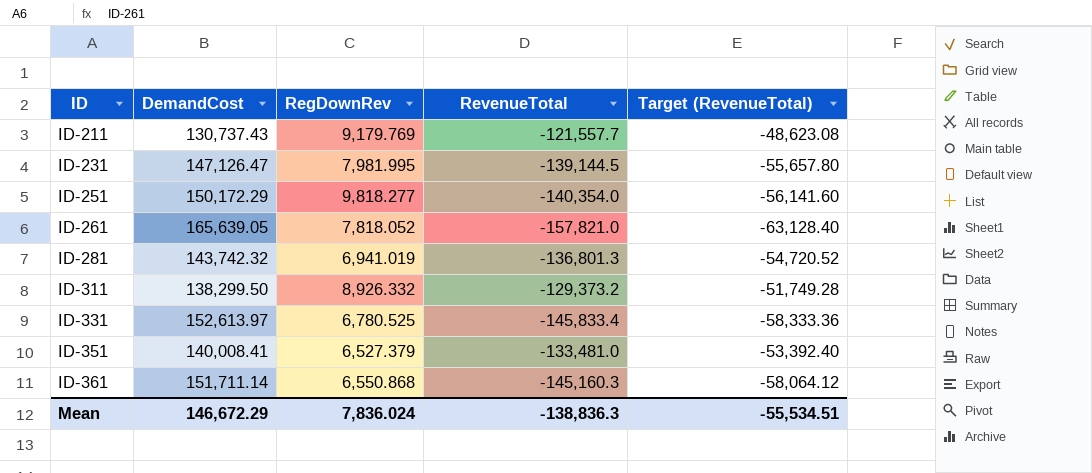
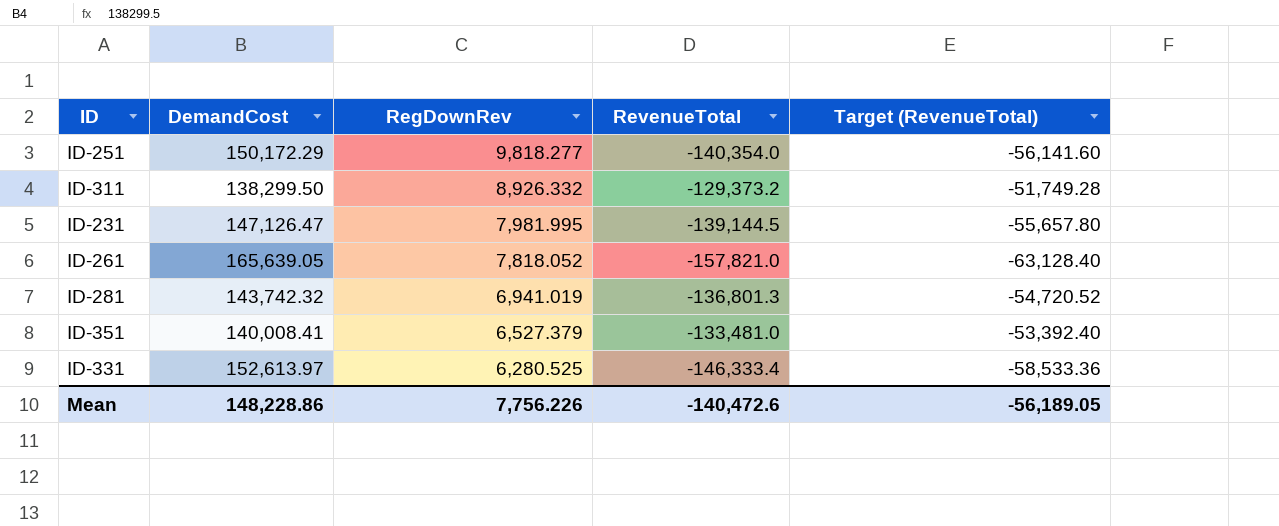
row order: ID ascending -> RegDownRev descending
row ID-211: 130,737.43 | 9,179.769 | -121,557.7 | -48,623.08 -> none
row ID-361: 151,711.14 | 6,550.868 | -145,160.3 | -58,064.12 -> none
ID-331 | RegDownRev: 6,780.525 -> 6,280.525
ID-331 | RevenueTotal: -145,833.4 -> -146,333.4
ID-331 | Target (RevenueTotal): -58,333.36 -> -58,533.36
Mean | DemandCost: 146,672.29 -> 148,228.86
Mean | RegDownRev: 7,836.024 -> 7,756.226
Mean | RevenueTotal: -138,836.3 -> -140,472.6
Mean | Target (RevenueTotal): -55,534.51 -> -56,189.05

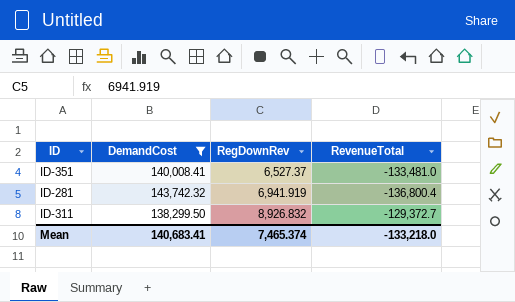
filter: none -> DemandCost <= 143,742.32
row order: RegDownRev descending -> RegDownRev ascending
column Target (RevenueTotal) | formula: [RevenueTotal] * 0.4 -> none
ID-351 | RegDownRev: 6,527.379 -> 6,527.37
ID-281 | RegDownRev: 6,941.019 -> 6,941.919
ID-281 | RevenueTotal: -136,801.3 -> -136,800.4
ID-311 | RegDownRev: 8,926.332 -> 8,926.832
ID-311 | RevenueTotal: -129,373.2 -> -129,372.7
Mean | DemandCost: 148,228.86 -> 140,683.41
Mean | RegDownRev: 7,756.226 -> 7,465.374
Mean | RevenueTotal: -140,472.6 -> -133,218.0

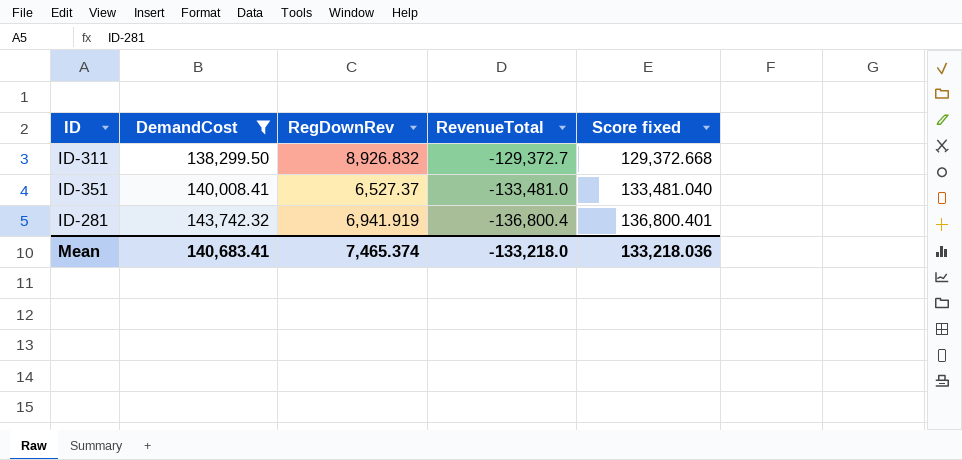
row order: RegDownRev ascending -> DemandCost ascending
column Score fixed | formula: none -> [DemandCost] - [RegDownRev]

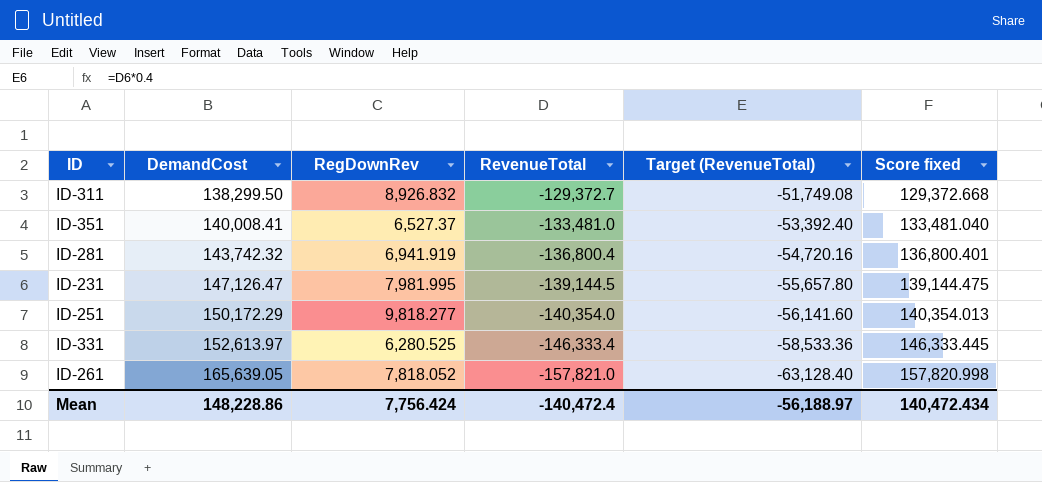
filter: DemandCost <= 143,742.32 -> none
column Target (RevenueTotal) | formula: none -> [RevenueTotal] * 0.4
Mean | DemandCost: 140,683.41 -> 148,228.86
Mean | RegDownRev: 7,465.374 -> 7,756.424
Mean | RevenueTotal: -133,218.0 -> -140,472.4
Mean | Score fixed: 133,218.036 -> 140,472.434

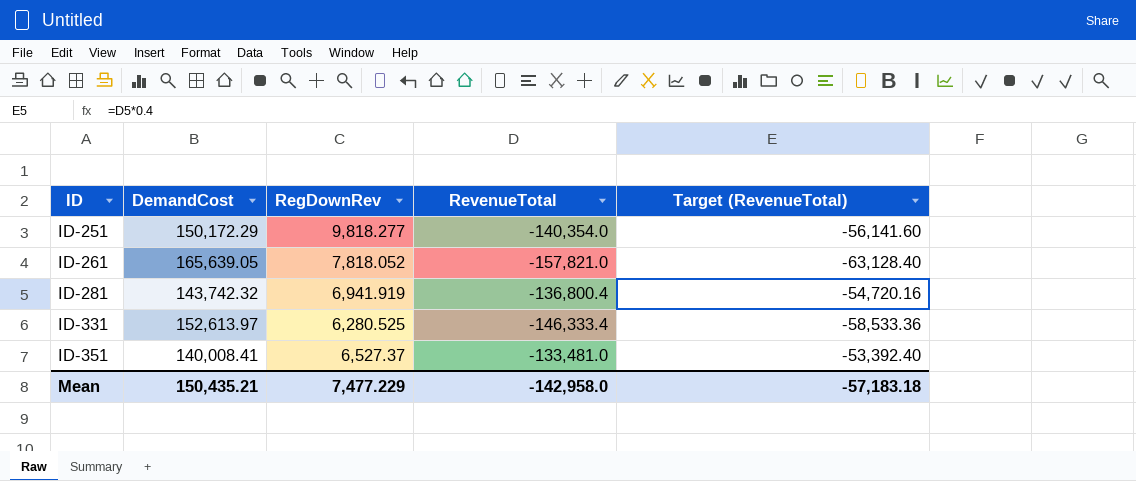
row order: DemandCost ascending -> ID ascending
column Score fixed | formula: [DemandCost] - [RegDownRev] -> none
row ID-311: 138,299.50 | 8,926.832 | -129,372.7 | -51,749.08 | 129,372.668 -> none
row ID-231: 147,126.47 | 7,981.995 | -139,144.5 | -55,657.80 | 139,144.475 -> none
Mean | DemandCost: 148,228.86 -> 150,435.21
Mean | RegDownRev: 7,756.424 -> 7,477.229
Mean | RevenueTotal: -140,472.4 -> -142,958.0
Mean | Target (RevenueTotal): -56,188.97 -> -57,183.18

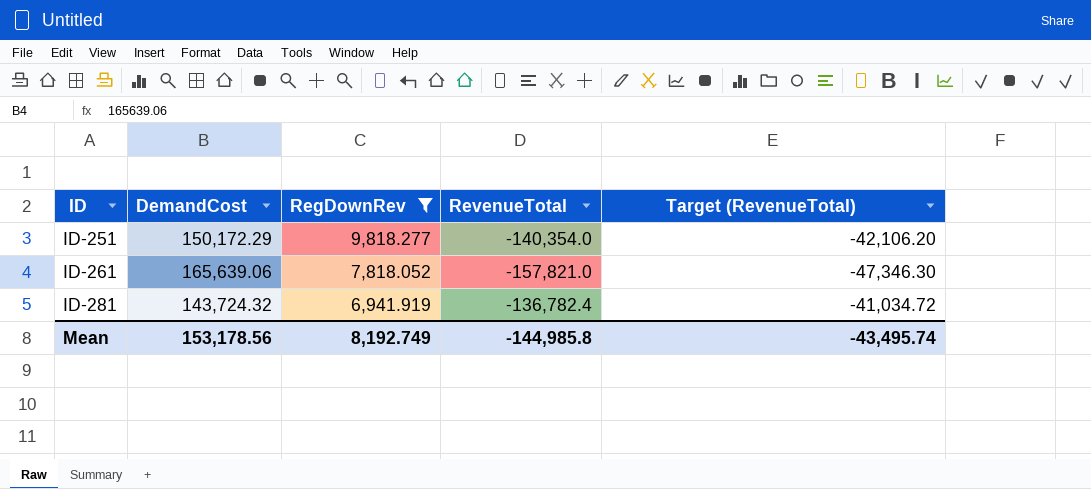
filter: none -> RegDownRev >= 6,941.919
column Target (RevenueTotal) | formula: [RevenueTotal] * 0.4 -> [RevenueTotal] * 0.3
ID-261 | DemandCost: 165,639.05 -> 165,639.06
ID-281 | DemandCost: 143,742.32 -> 143,724.32
ID-281 | RevenueTotal: -136,800.4 -> -136,782.4
Mean | DemandCost: 150,435.21 -> 153,178.56
Mean | RegDownRev: 7,477.229 -> 8,192.749
Mean | RevenueTotal: -142,958.0 -> -144,985.8
Mean | Target (RevenueTotal): -57,183.18 -> -43,495.74

